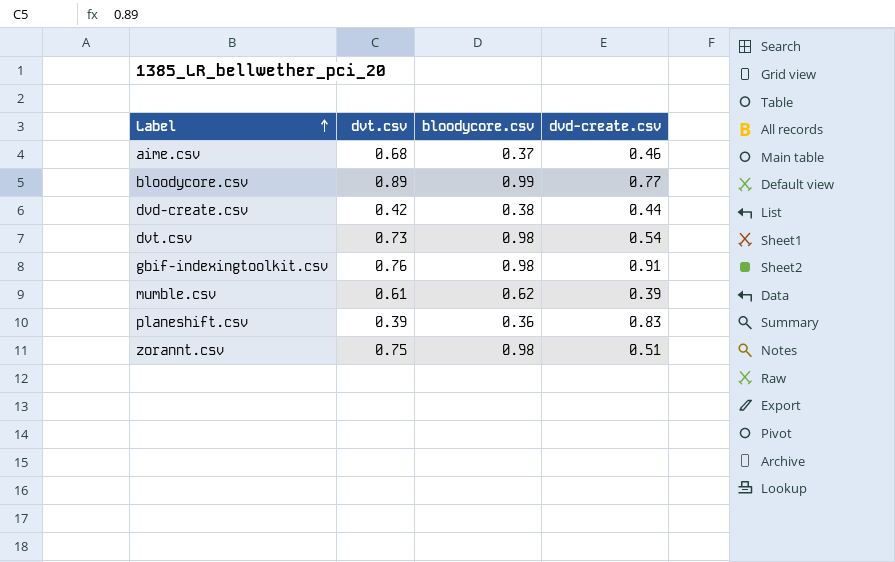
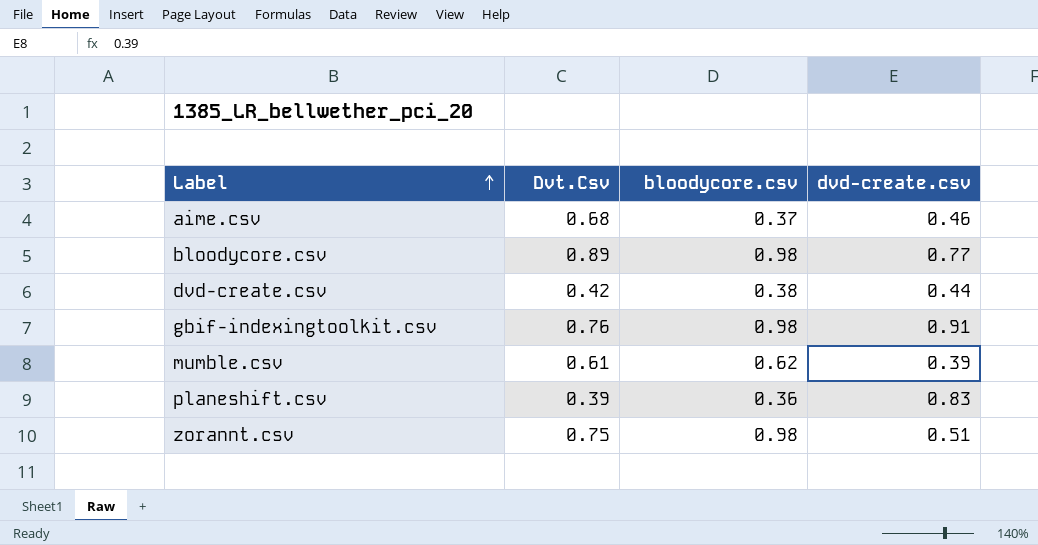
column name: dvt.csv -> Dvt.Csv
row dvt.csv: 0.73 | 0.98 | 0.54 -> none
bloodycore.csv | bloodycore.csv: 0.99 -> 0.98

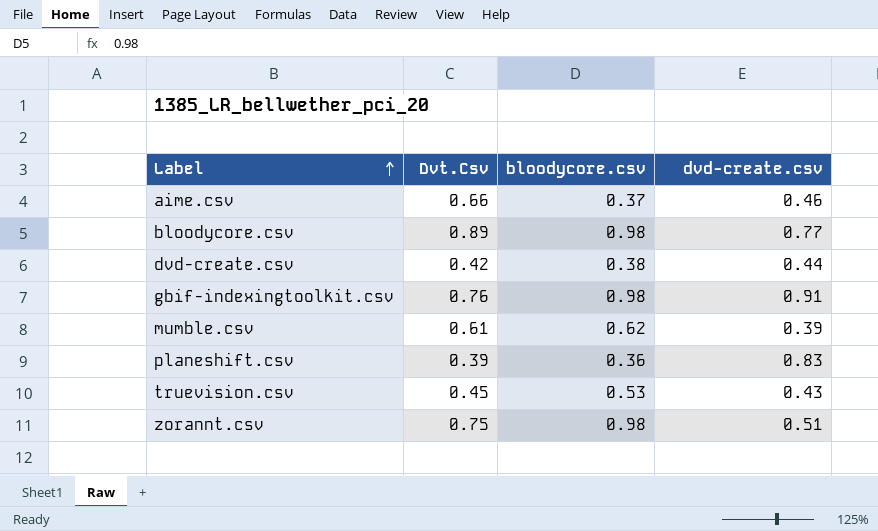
aime.csv | Dvt.Csv: 0.68 -> 0.66
row truevision.csv: none -> 0.45 | 0.53 | 0.43

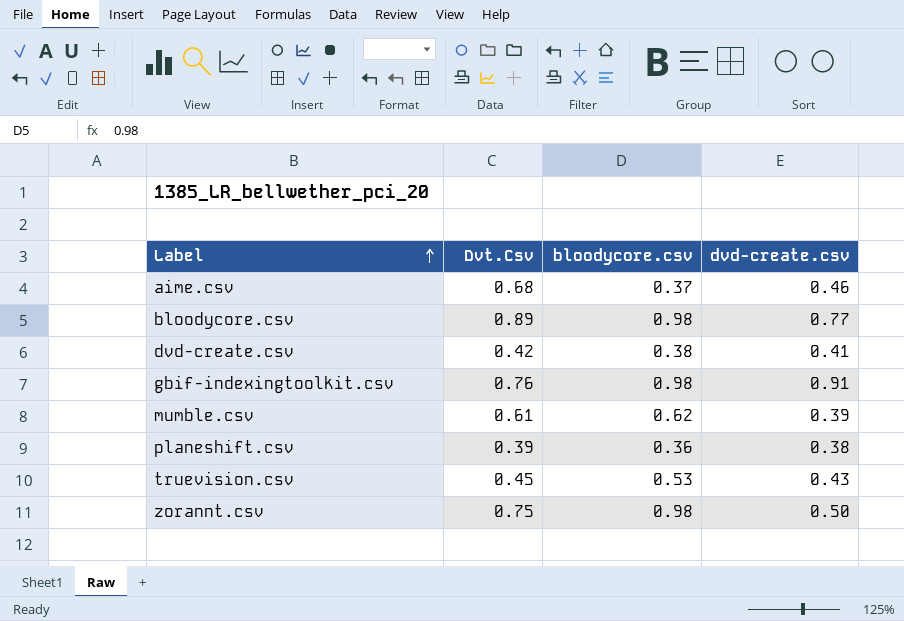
aime.csv | Dvt.Csv: 0.66 -> 0.68
dvd-create.csv | dvd-create.csv: 0.44 -> 0.41
planeshift.csv | dvd-create.csv: 0.83 -> 0.38
zorannt.csv | dvd-create.csv: 0.51 -> 0.50

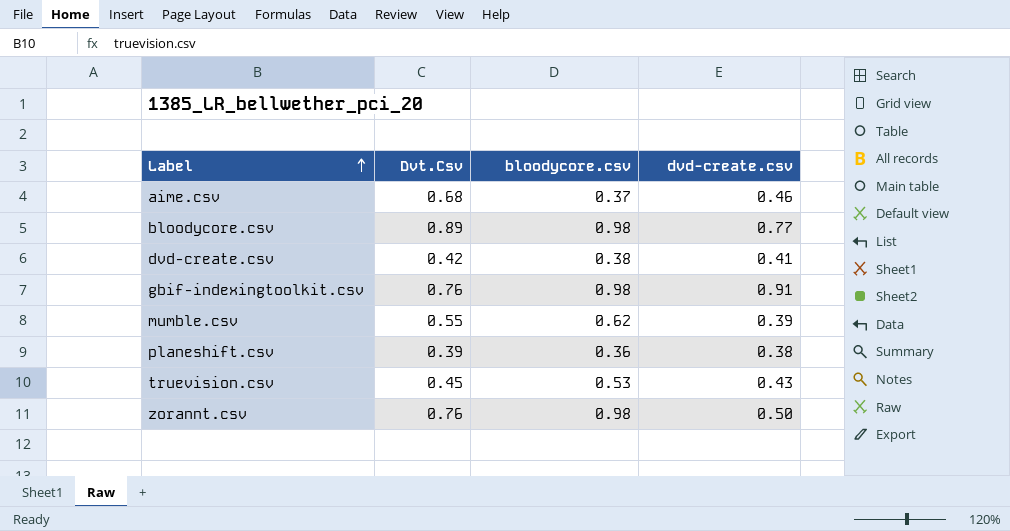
mumble.csv | Dvt.Csv: 0.61 -> 0.55
zorannt.csv | Dvt.Csv: 0.75 -> 0.76

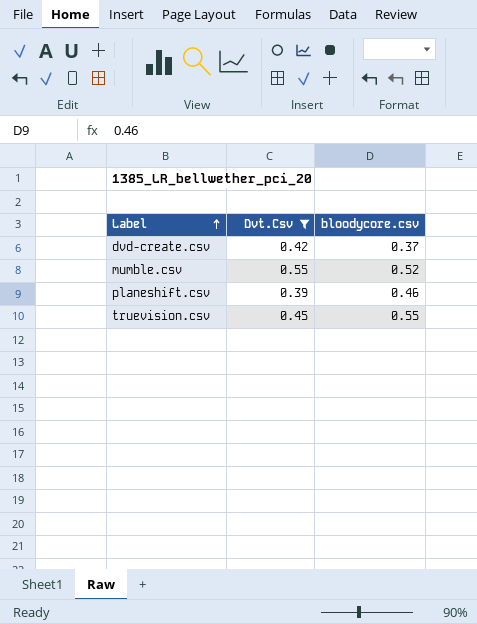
filter: none -> Dvt.Csv <= 0.55
column dvd-create.csv | position: 4 -> none
dvd-create.csv | bloodycore.csv: 0.38 -> 0.37
mumble.csv | bloodycore.csv: 0.62 -> 0.52
planeshift.csv | bloodycore.csv: 0.36 -> 0.46
truevision.csv | bloodycore.csv: 0.53 -> 0.55

